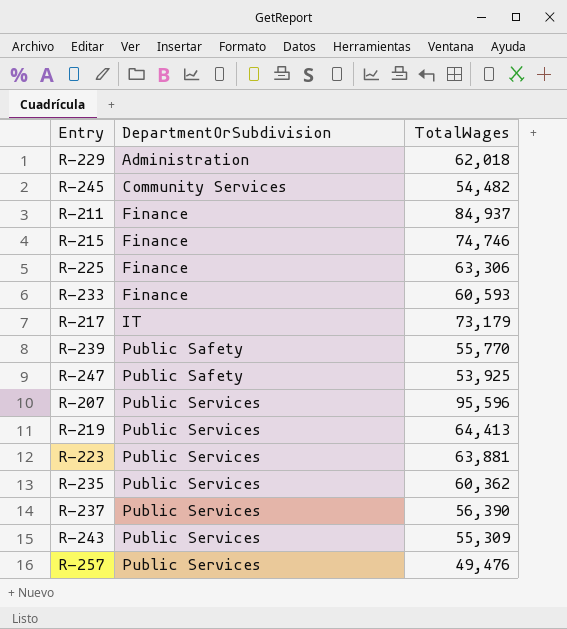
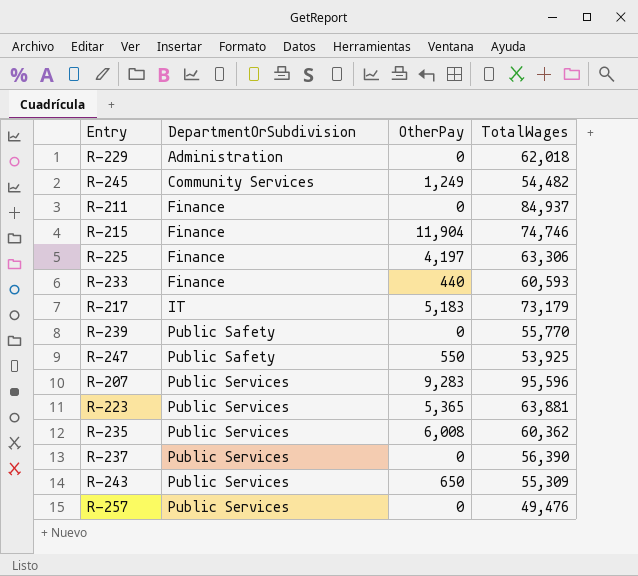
column OtherPay | position: none -> 3
row R-219: Public Services | 64,413 -> none

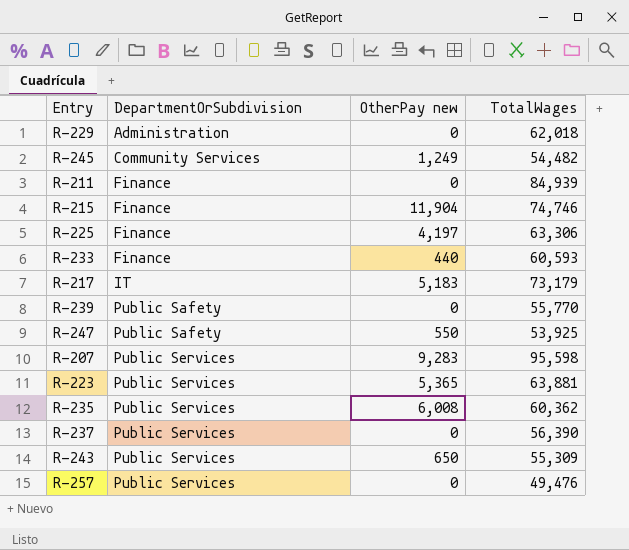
column name: OtherPay -> OtherPay new
R-211 | TotalWages: 84,937 -> 84,939
R-207 | TotalWages: 95,596 -> 95,598

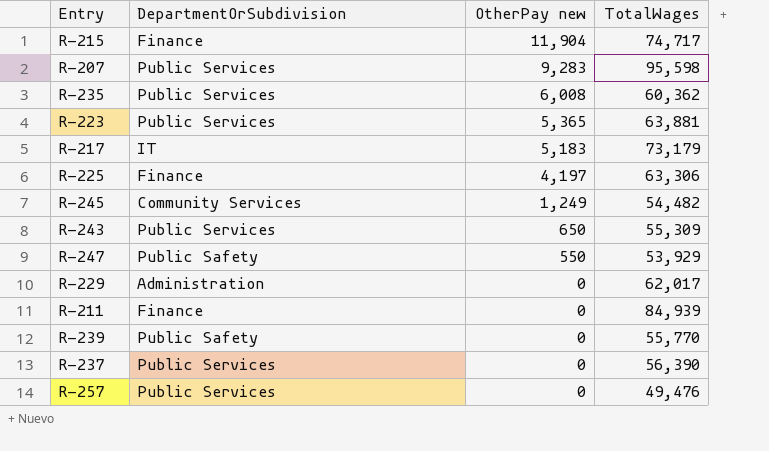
row order: DepartmentOrSubdivision ascending -> OtherPay new descending
row R-233: Finance | 440 | 60,593 -> none
R-215 | TotalWages: 74,746 -> 74,717
R-247 | TotalWages: 53,925 -> 53,929
R-229 | TotalWages: 62,018 -> 62,017

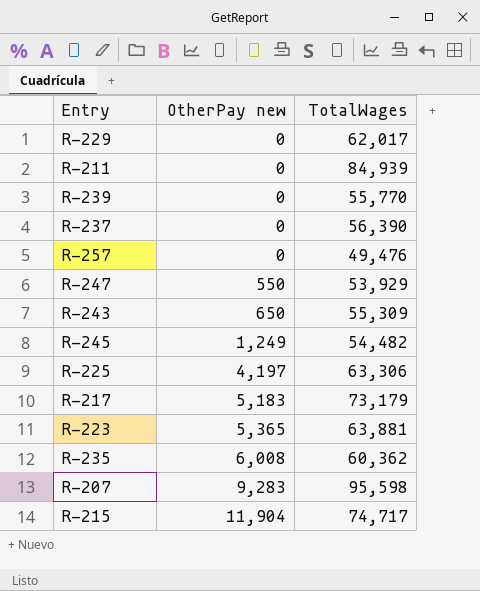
row order: OtherPay new descending -> OtherPay new ascending
column DepartmentOrSubdivision | position: 2 -> none

